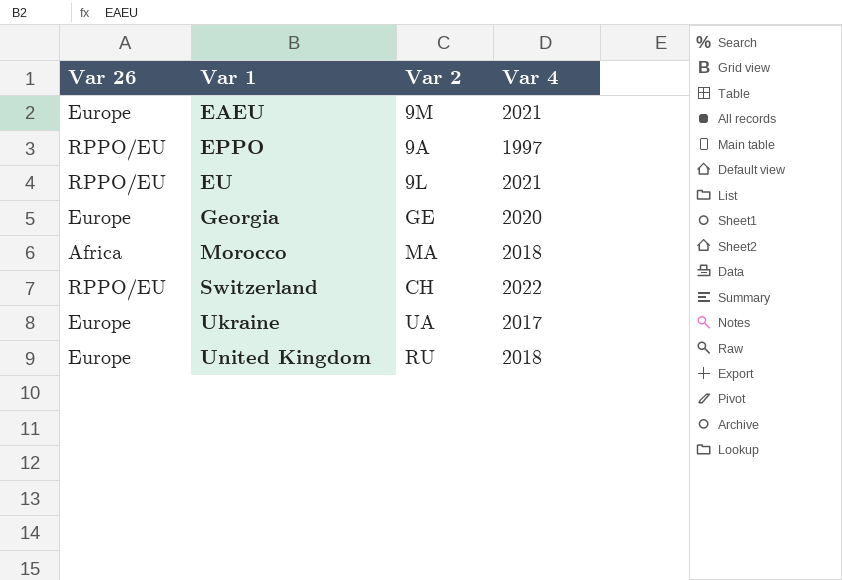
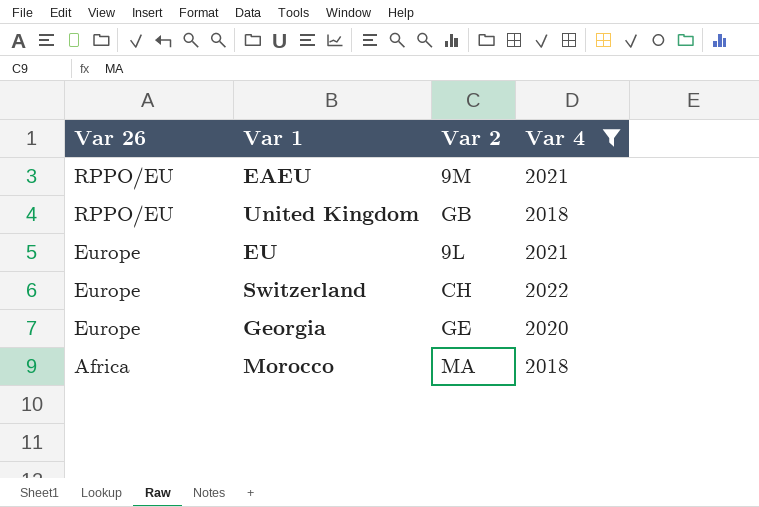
filter: none -> Var 4 >= 2018
row order: Var 1 ascending -> Var 26 descending
EAEU | Var 26: Europe -> RPPO/EU
United Kingdom | Var 26: Europe -> RPPO/EU
United Kingdom | Var 2: RU -> GB
EU | Var 26: RPPO/EU -> Europe
Switzerland | Var 26: RPPO/EU -> Europe

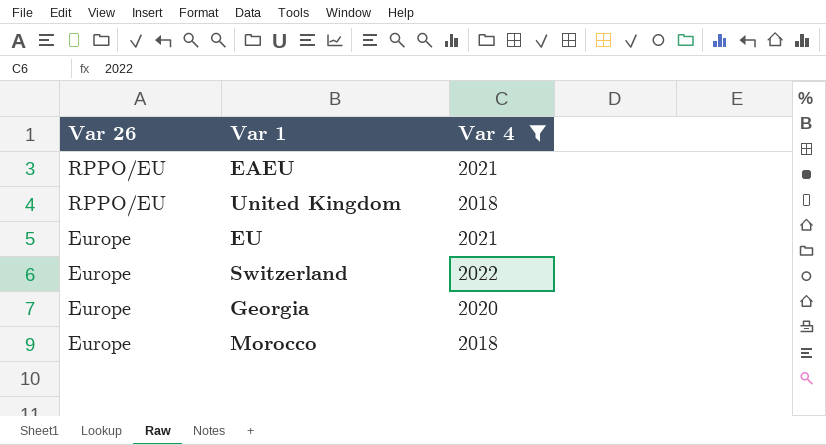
column Var 2 | position: 3 -> none
Morocco | Var 26: Africa -> Europe

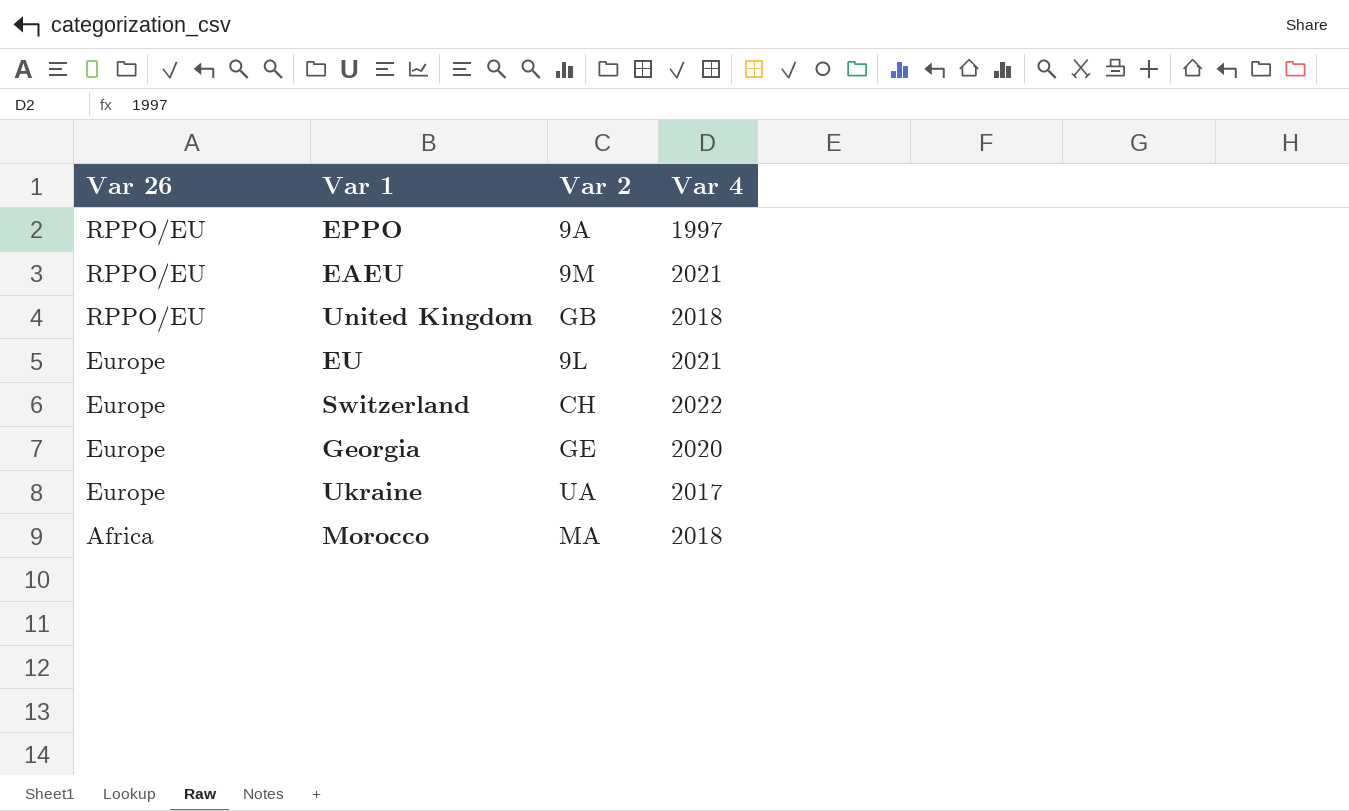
filter: Var 4 >= 2018 -> none
column Var 2 | position: none -> 3
Morocco | Var 26: Europe -> Africa

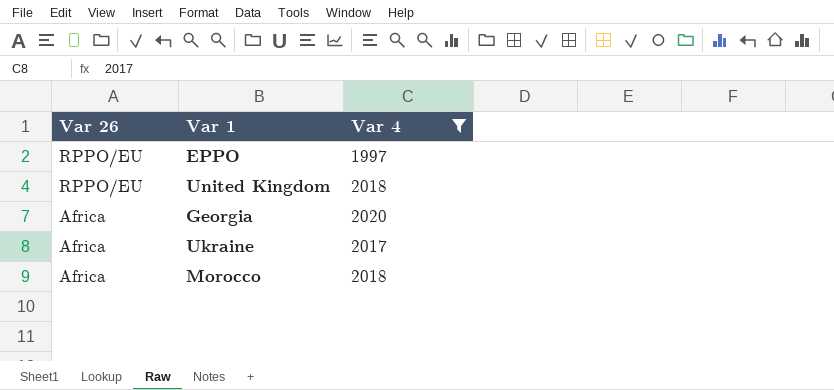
filter: none -> Var 4 <= 2020
column Var 2 | position: 3 -> none
Georgia | Var 26: Europe -> Africa
Ukraine | Var 26: Europe -> Africa

